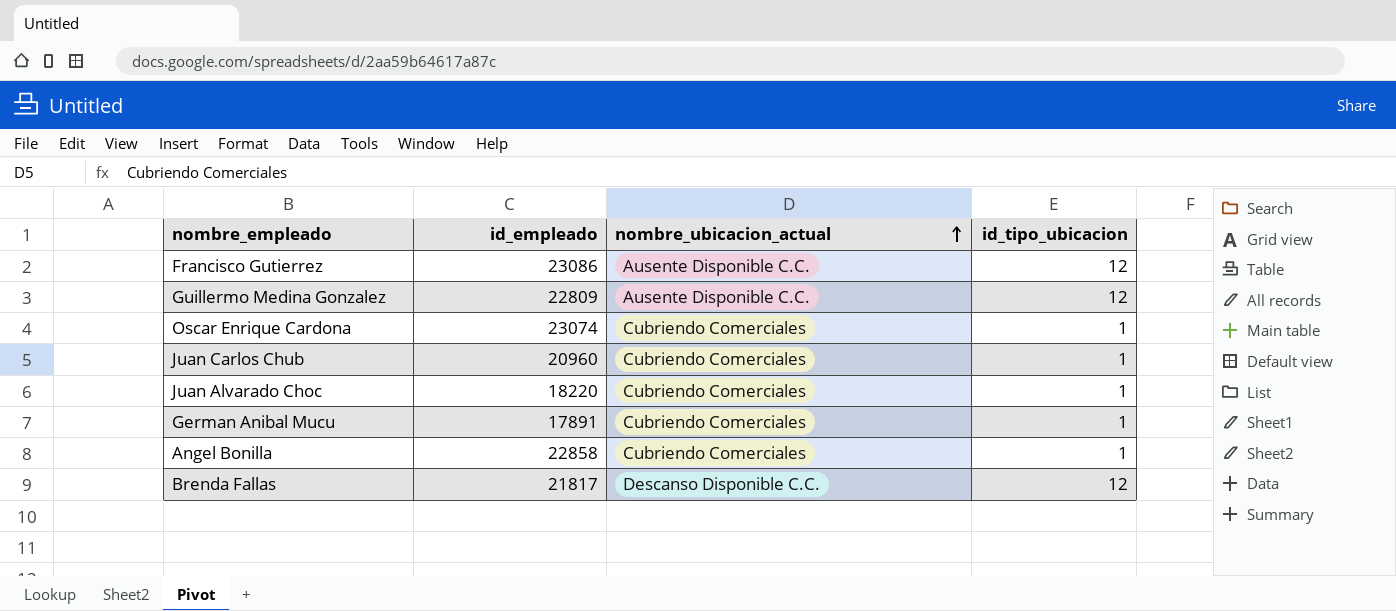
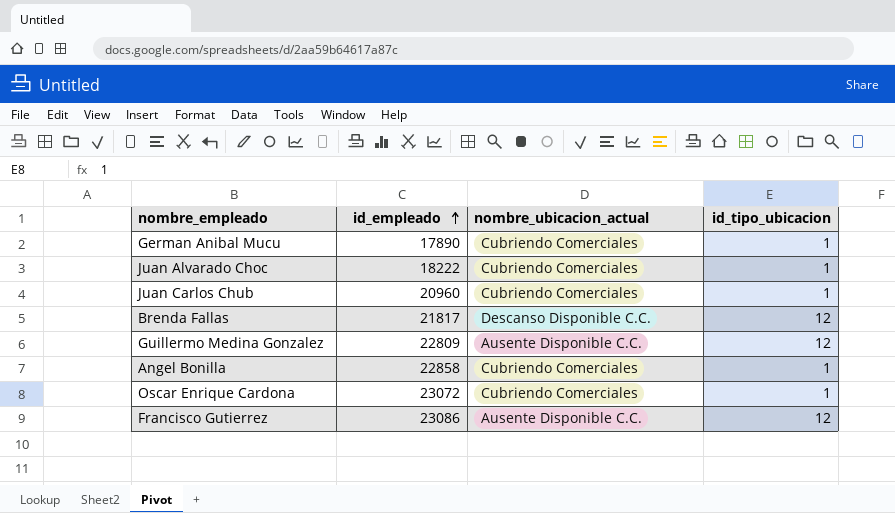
row order: nombre_ubicacion_actual ascending -> id_empleado ascending
German Anibal Mucu | id_empleado: 17891 -> 17890
Juan Alvarado Choc | id_empleado: 18220 -> 18222
Oscar Enrique Cardona | id_empleado: 23074 -> 23072

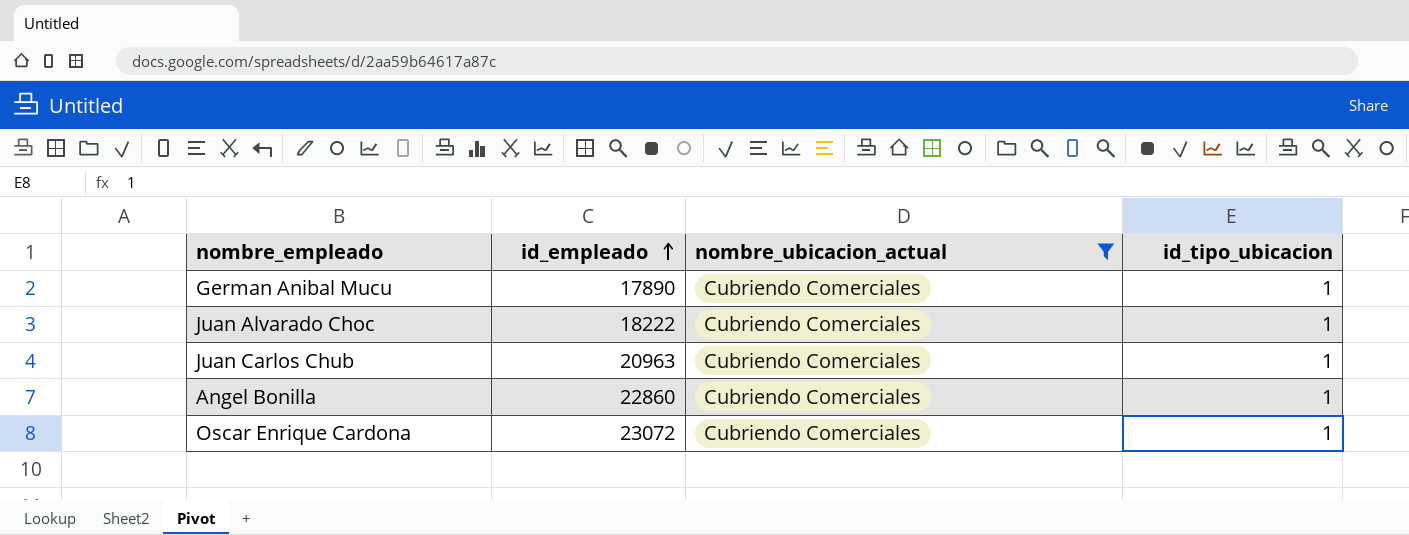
filter: none -> nombre_ubicacion_actual = Cubriendo Comerciales
Juan Carlos Chub | id_empleado: 20960 -> 20963
Angel Bonilla | id_empleado: 22858 -> 22860

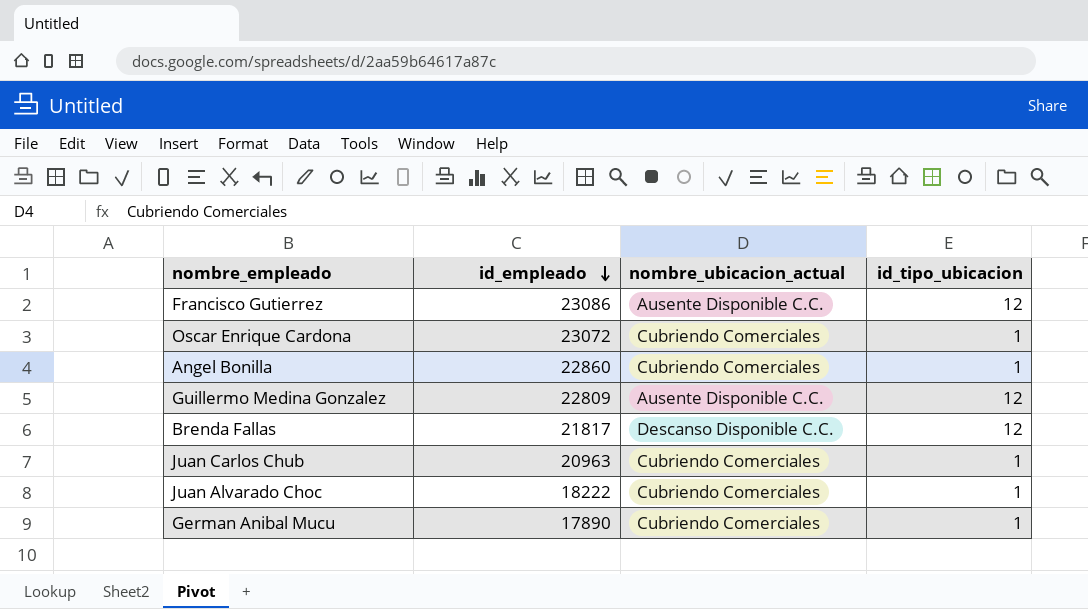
filter: nombre_ubicacion_actual = Cubriendo Comerciales -> none
row order: id_empleado ascending -> id_empleado descending

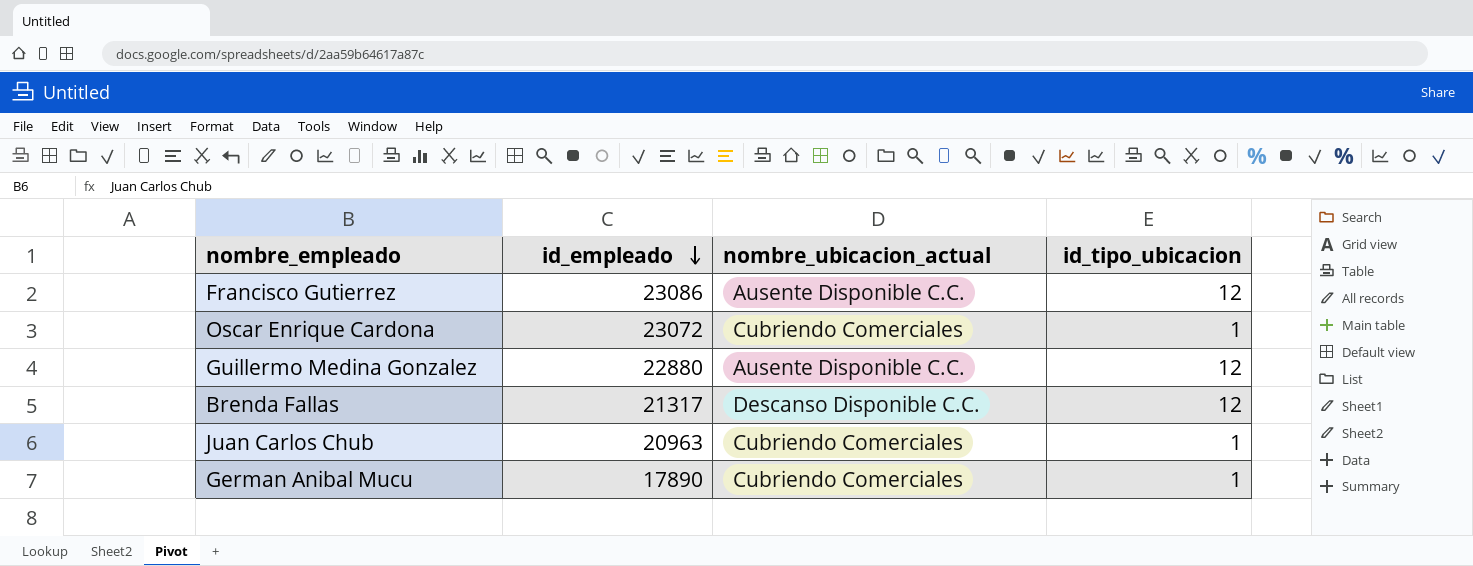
row Angel Bonilla: 22860 | Cubriendo Comerciales | 1 -> none
row Juan Alvarado Choc: 18222 | Cubriendo Comerciales | 1 -> none
Guillermo Medina Gonzalez | id_empleado: 22809 -> 22880
Brenda Fallas | id_empleado: 21817 -> 21317

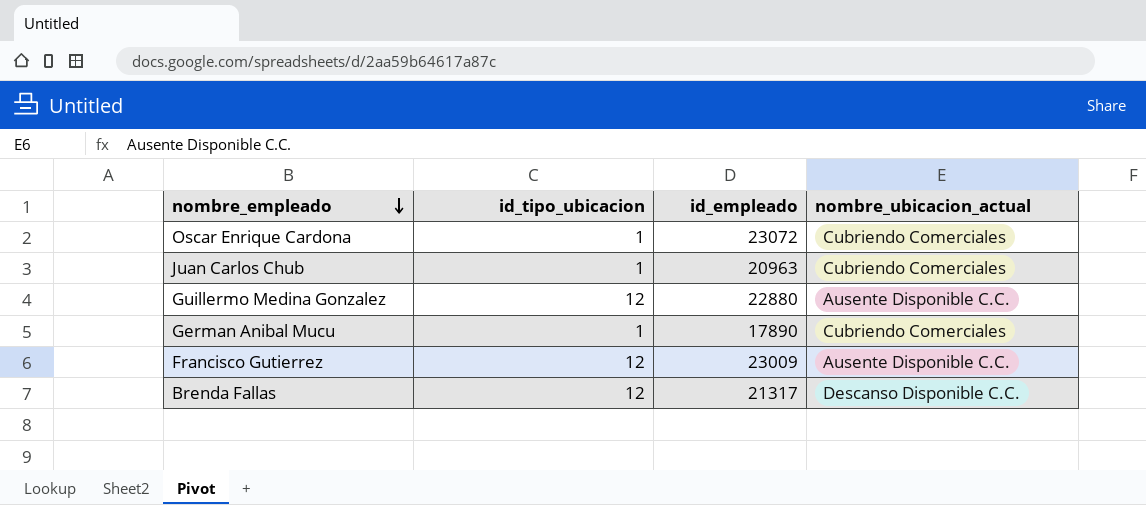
row order: id_empleado descending -> nombre_empleado descending
column id_tipo_ubicacion | position: 4 -> 2
Francisco Gutierrez | id_empleado: 23086 -> 23009

